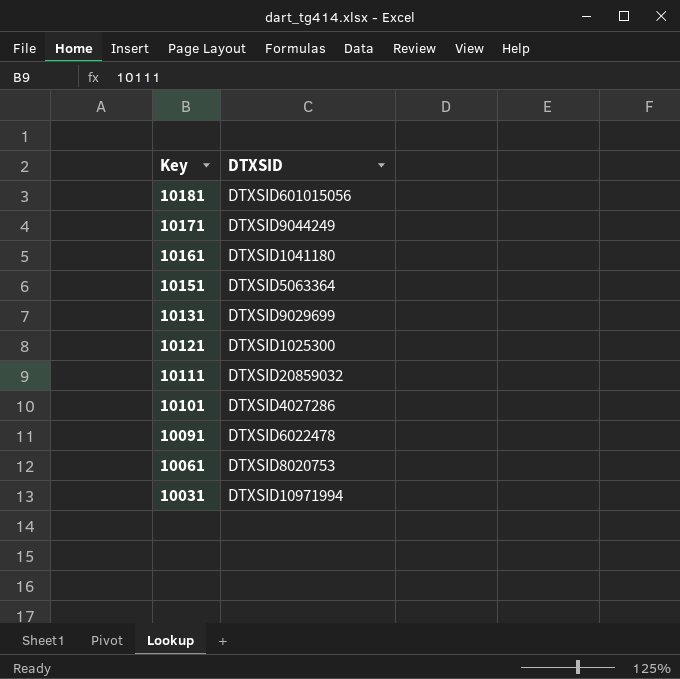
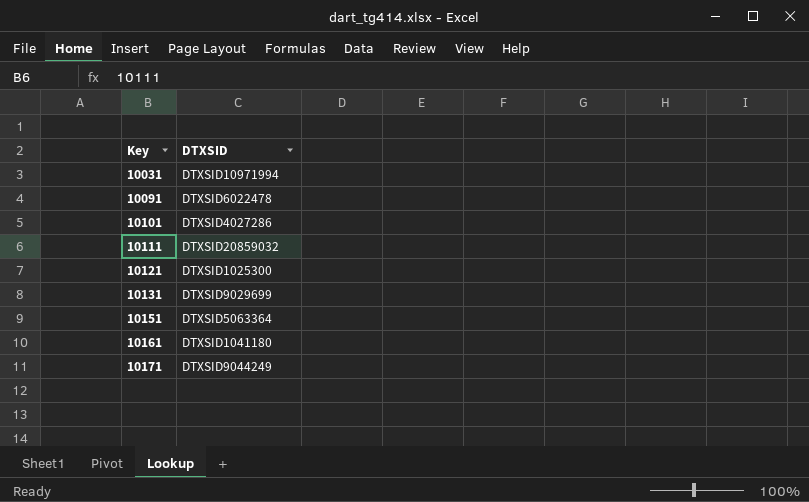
row order: Key descending -> Key ascending
row 10181: DTXSID601015056 -> none
row 10061: DTXSID8020753 -> none

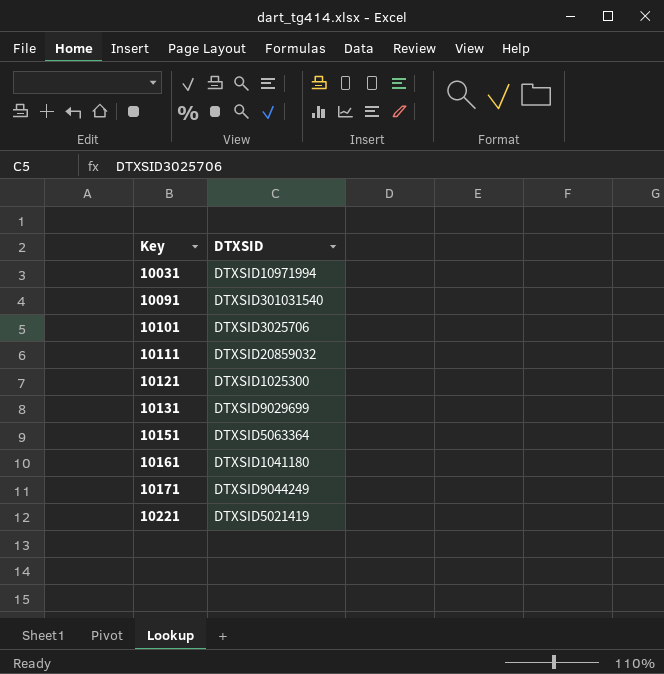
10091 | DTXSID: DTXSID6022478 -> DTXSID301031540
10101 | DTXSID: DTXSID4027286 -> DTXSID3025706
row 10221: none -> DTXSID5021419

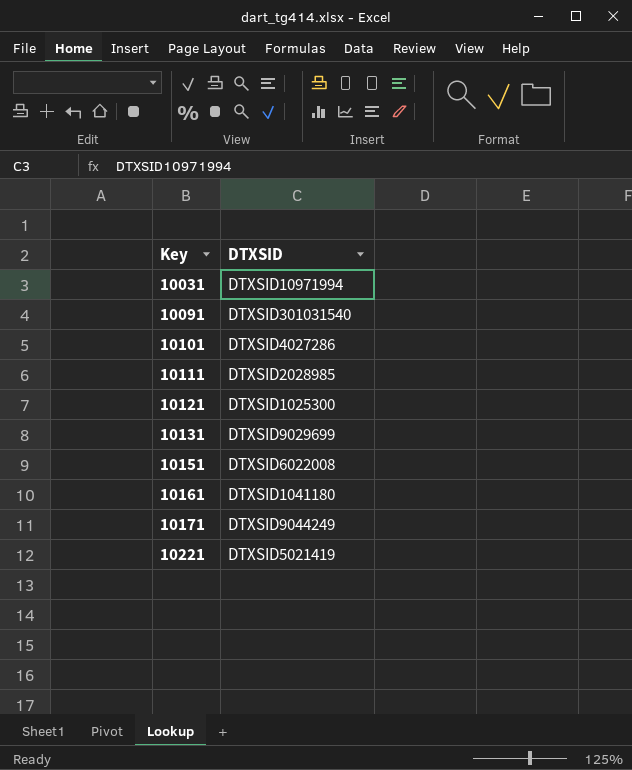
10101 | DTXSID: DTXSID3025706 -> DTXSID4027286
10111 | DTXSID: DTXSID20859032 -> DTXSID2028985
10151 | DTXSID: DTXSID5063364 -> DTXSID6022008

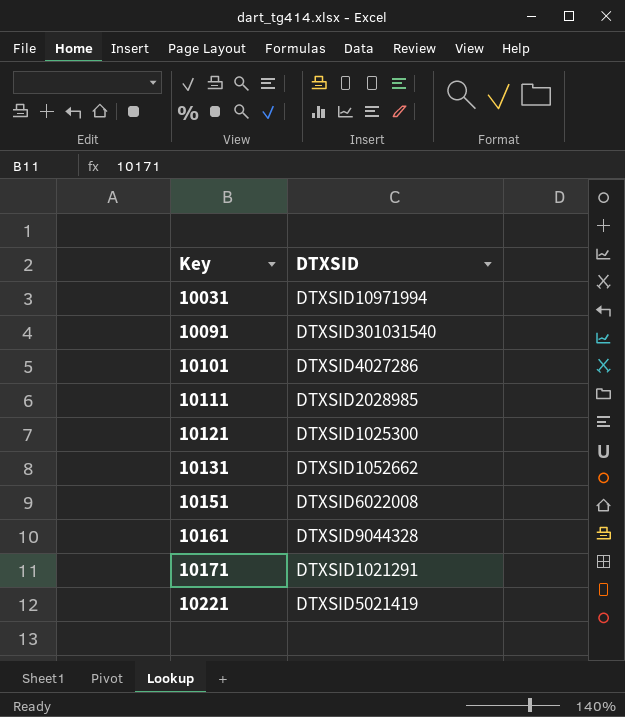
10131 | DTXSID: DTXSID9029699 -> DTXSID1052662
10161 | DTXSID: DTXSID1041180 -> DTXSID9044328
10171 | DTXSID: DTXSID9044249 -> DTXSID1021291

